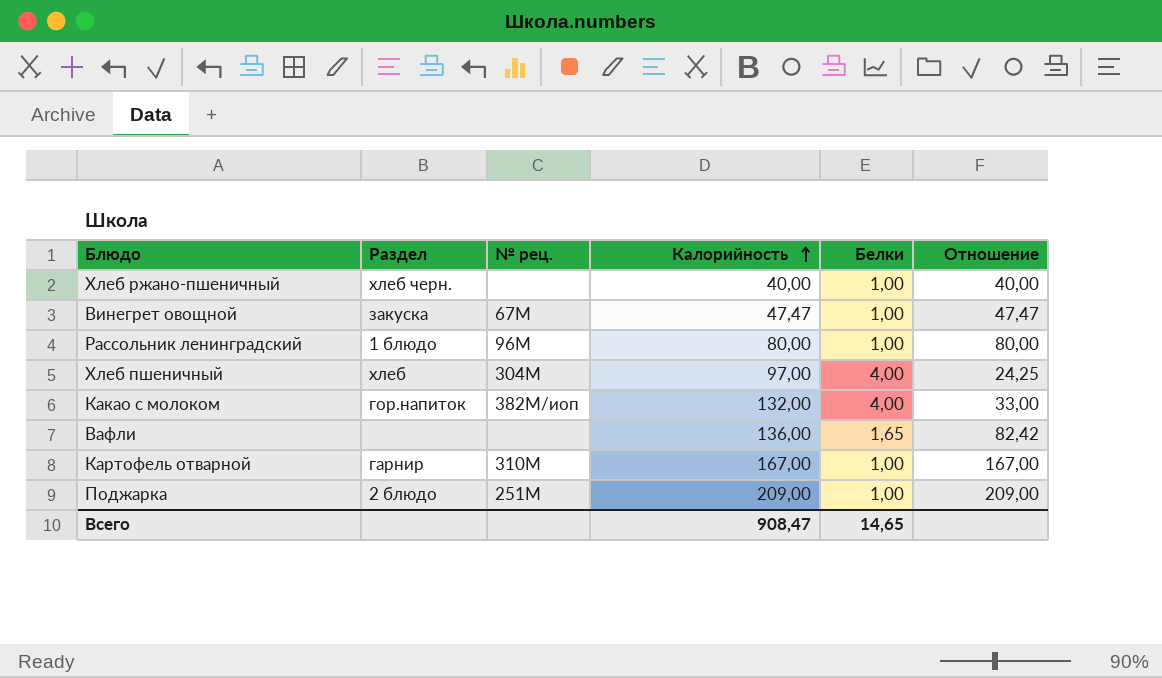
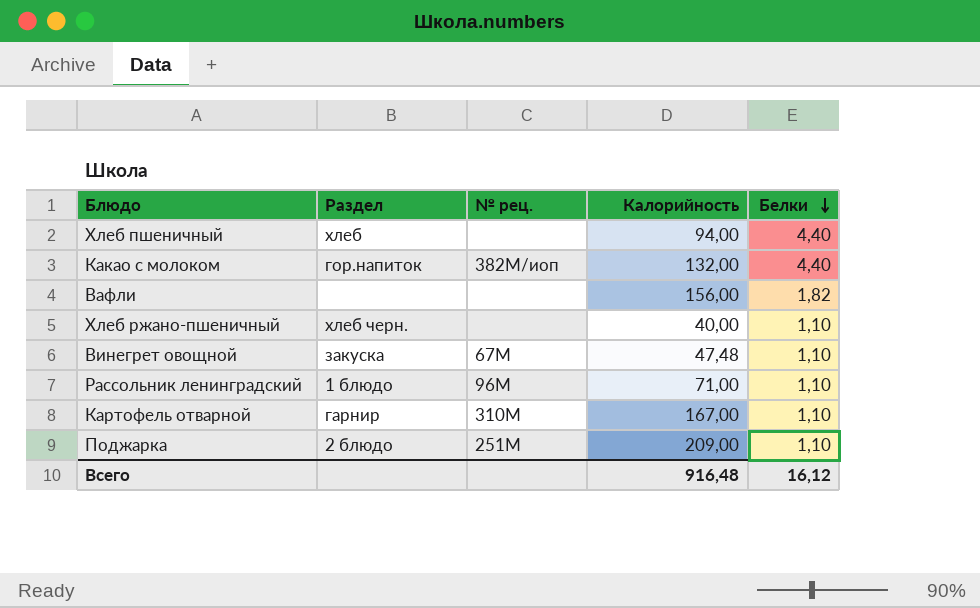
row order: Калорийность ascending -> Белки descending
column Отношение | formula: [Калорийность] / [Белки] -> none
Хлеб пшеничный | № рец.: 304М -> none
Хлеб пшеничный | Калорийность: 97,00 -> 94,00
Хлеб пшеничный | Белки: 4,00 -> 4,40
Какао с молоком | Белки: 4,00 -> 4,40
Вафли | Калорийность: 136,00 -> 156,00
Вафли | Белки: 1,65 -> 1,82
Хлеб ржано-пшеничный | Белки: 1,00 -> 1,10
Винегрет овощной | Калорийность: 47,47 -> 47,48
Винегрет овощной | Белки: 1,00 -> 1,10
Рассольник ленинградский | Калорийность: 80,00 -> 71,00
Рассольник ленинградский | Белки: 1,00 -> 1,10
Картофель отварной | Белки: 1,00 -> 1,10
Поджарка | Белки: 1,00 -> 1,10
Всего | Калорийность: 908,47 -> 916,48
Всего | Белки: 14,65 -> 16,12

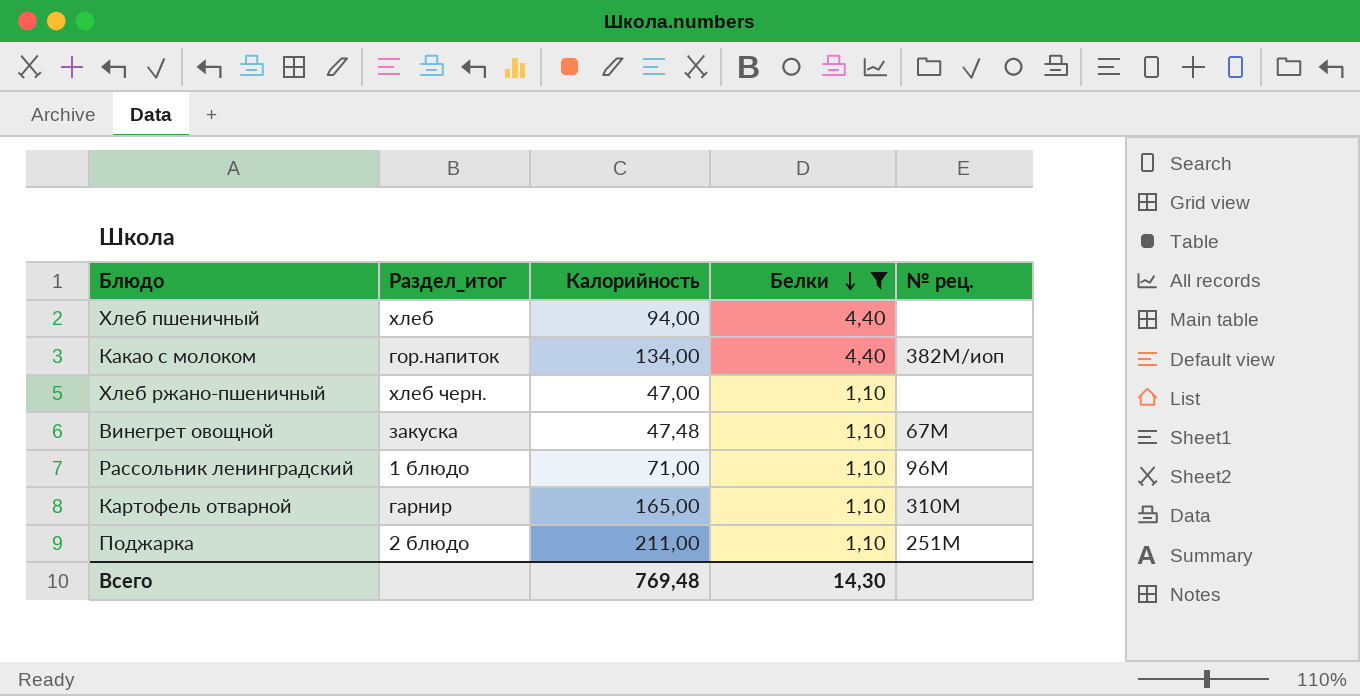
filter: none -> Белки != 1,82
column name: Раздел -> Раздел_итог
column № рец. | position: 3 -> 5
Какао с молоком | Калорийность: 132,00 -> 134,00
Хлеб ржано-пшеничный | Калорийность: 40,00 -> 47,00
Картофель отварной | Калорийность: 167,00 -> 165,00
Поджарка | Калорийность: 209,00 -> 211,00
Всего | Калорийность: 916,48 -> 769,48
Всего | Белки: 16,12 -> 14,30

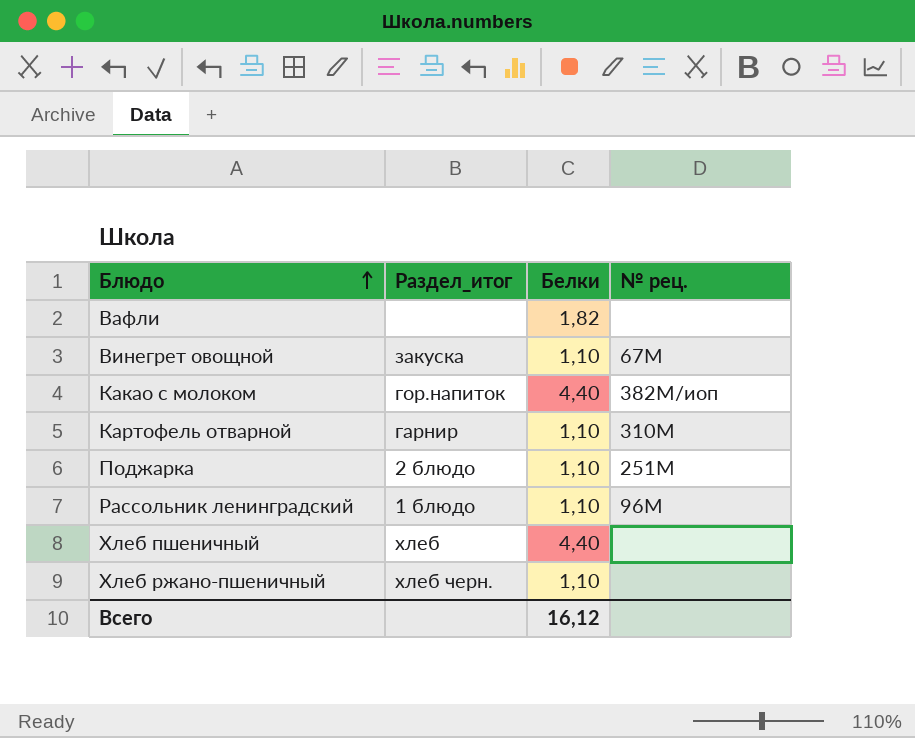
filter: Белки != 1,82 -> none
row order: Белки descending -> Блюдо ascending
column Калорийность | position: 3 -> none
Всего | Белки: 14,30 -> 16,12

